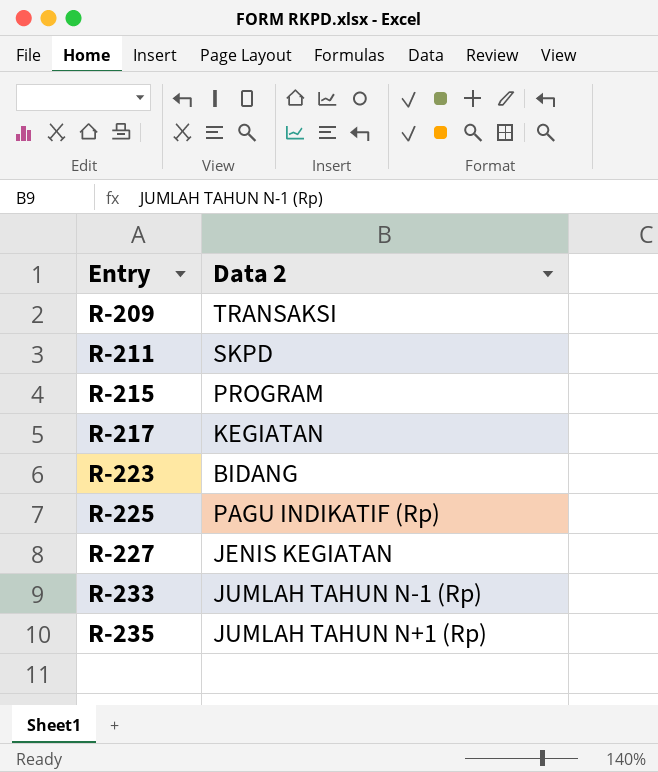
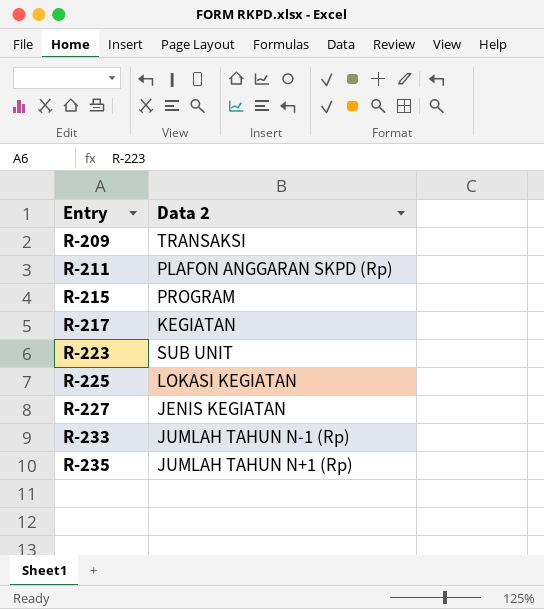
R-211 | Data 2: SKPD -> PLAFON ANGGARAN SKPD (Rp)
R-223 | Data 2: BIDANG -> SUB UNIT
R-225 | Data 2: PAGU INDIKATIF (Rp) -> LOKASI KEGIATAN

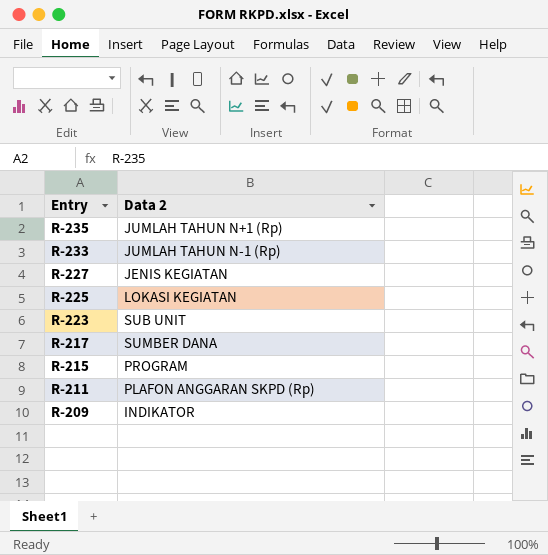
row order: Entry ascending -> Entry descending
R-217 | Data 2: KEGIATAN -> SUMBER DANA
R-209 | Data 2: TRANSAKSI -> INDIKATOR

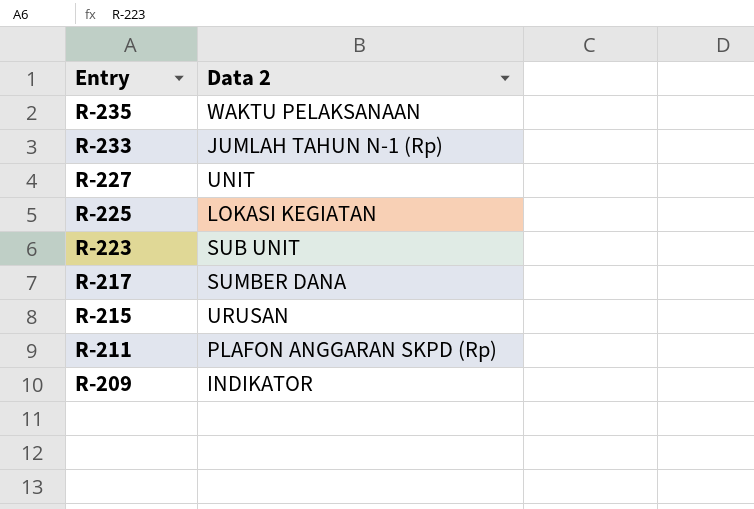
R-235 | Data 2: JUMLAH TAHUN N+1 (Rp) -> WAKTU PELAKSANAAN
R-227 | Data 2: JENIS KEGIATAN -> UNIT
R-215 | Data 2: PROGRAM -> URUSAN

